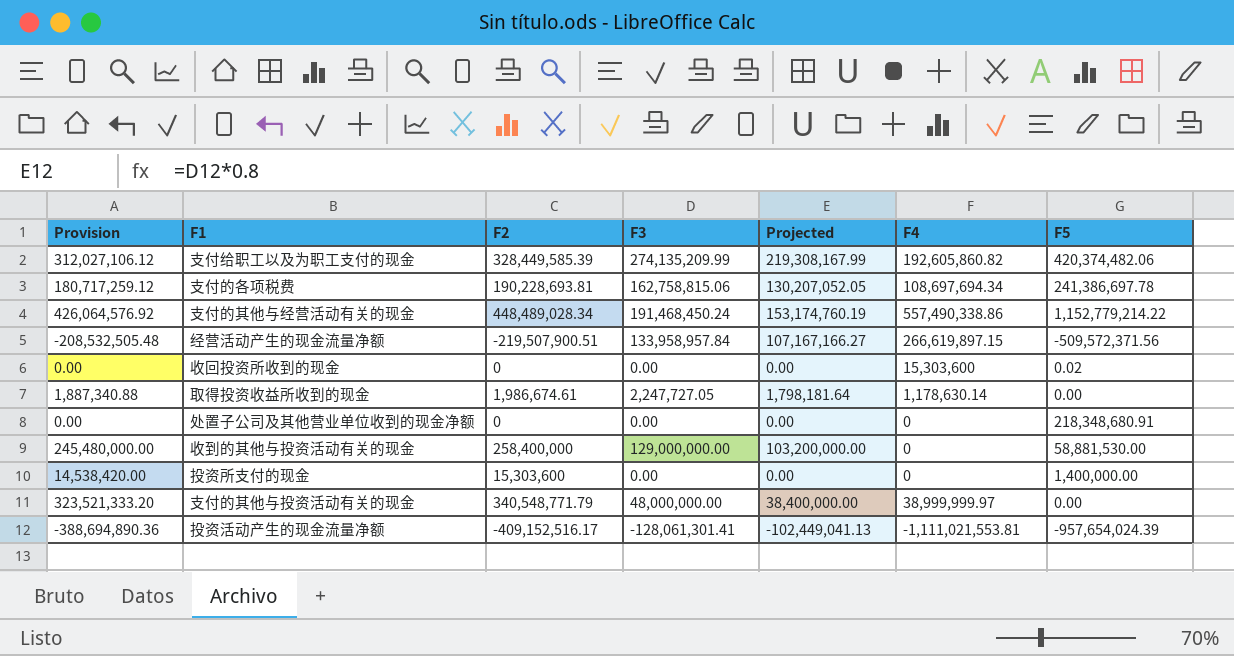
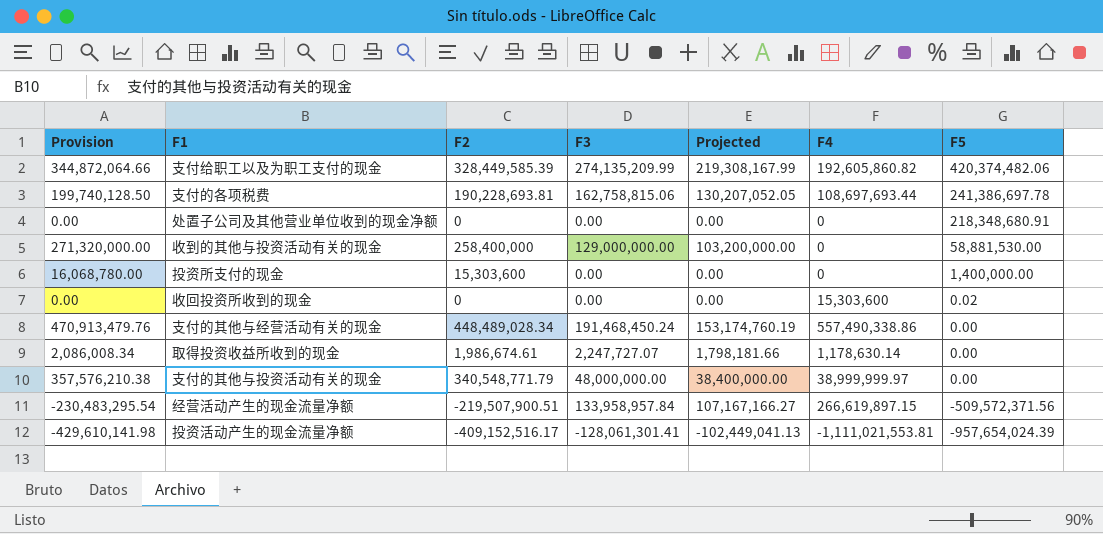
row order: none -> F5 descending
column Provision | formula: [F2] * 0.95 -> [F2] * 1.05
支付的各项税费 | F4: 108,697,694.34 -> 108,697,693.44
支付的其他与经营活动有关的现金 | F5: 1,152,779,214.22 -> 0.00
取得投资收益所收到的现金 | F3: 2,247,727.05 -> 2,247,727.07
取得投资收益所收到的现金 | Projected: 1,798,181.64 -> 1,798,181.66

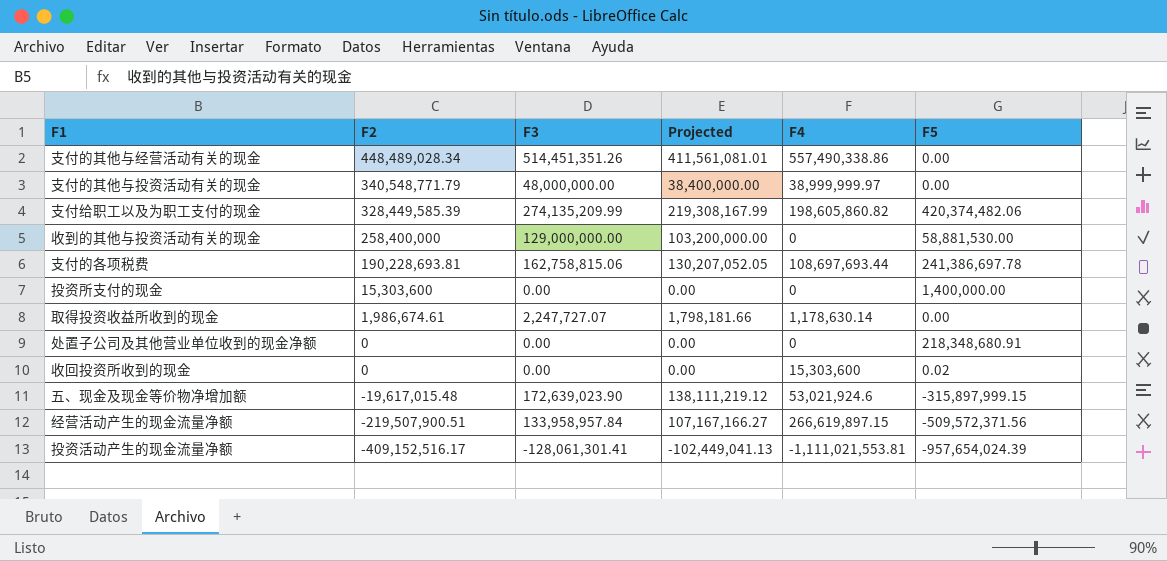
row order: F5 descending -> F2 descending
column Provision | formula: [F2] * 1.05 -> none
支付的其他与经营活动有关的现金 | F3: 191,468,450.24 -> 514,451,351.26
支付的其他与经营活动有关的现金 | Projected: 153,174,760.19 -> 411,561,081.01
支付给职工以及为职工支付的现金 | F4: 192,605,860.82 -> 198,605,860.82
row 五、现金及现金等价物净增加额: none -> -19,617,015.48 | 172,639,023.90 | 138,111,219.12 | 53,021,924.6 | -315,897,999.15

